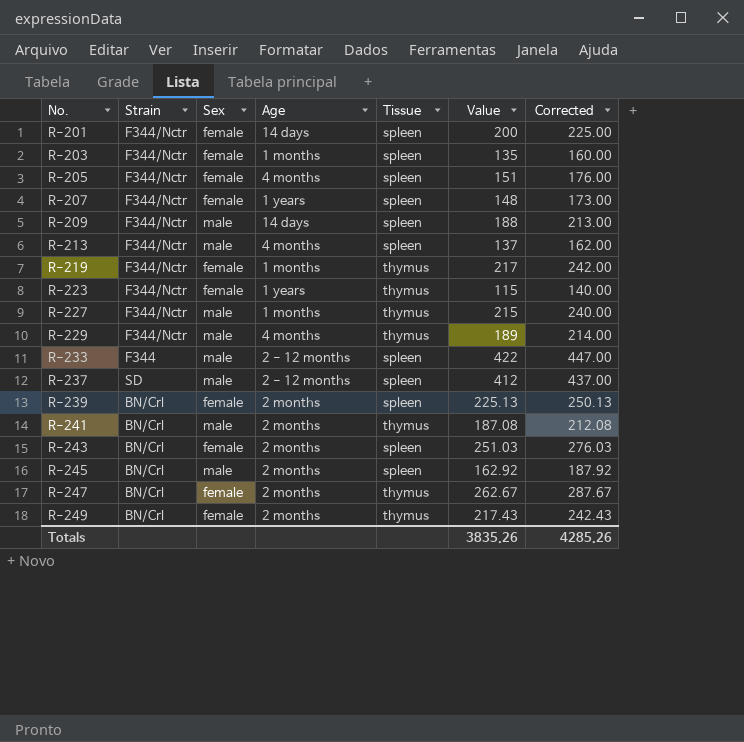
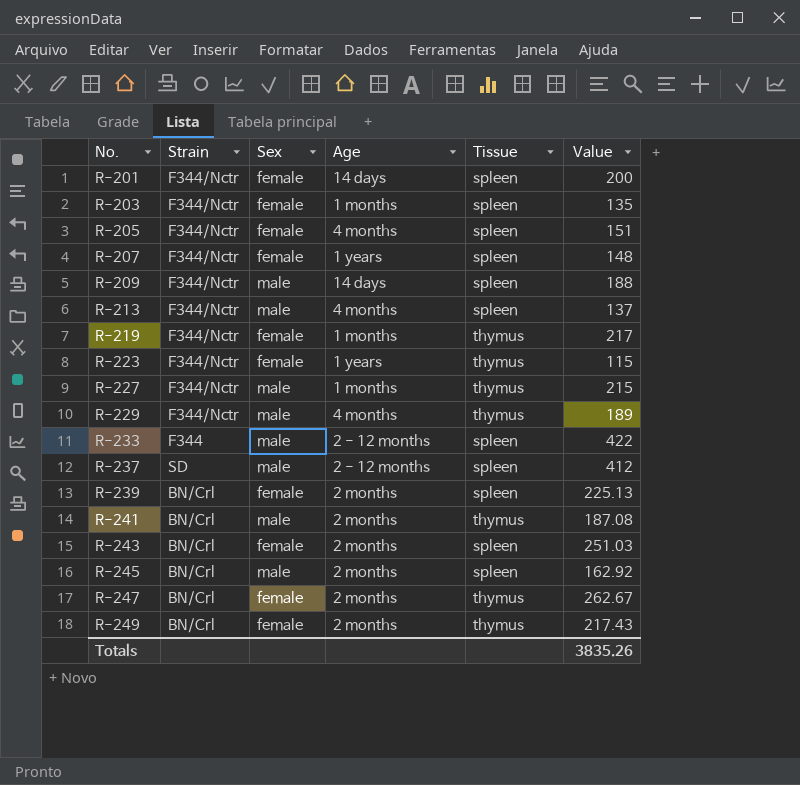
column Corrected | formula: [Value] + 25 -> none

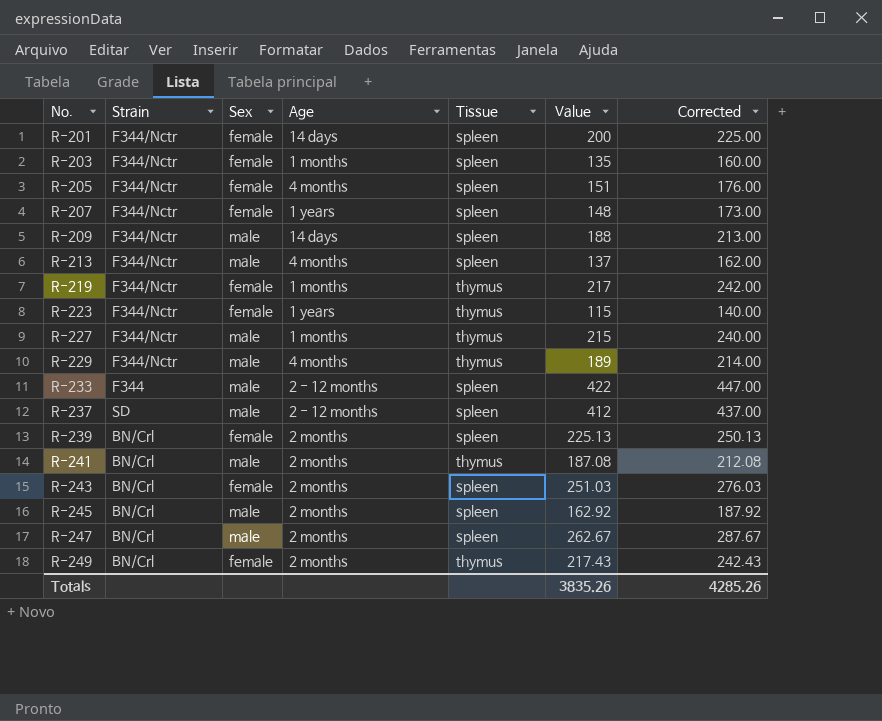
column Corrected | formula: none -> [Value] + 25
R-247 | Sex: female -> male
R-247 | Tissue: thymus -> spleen

